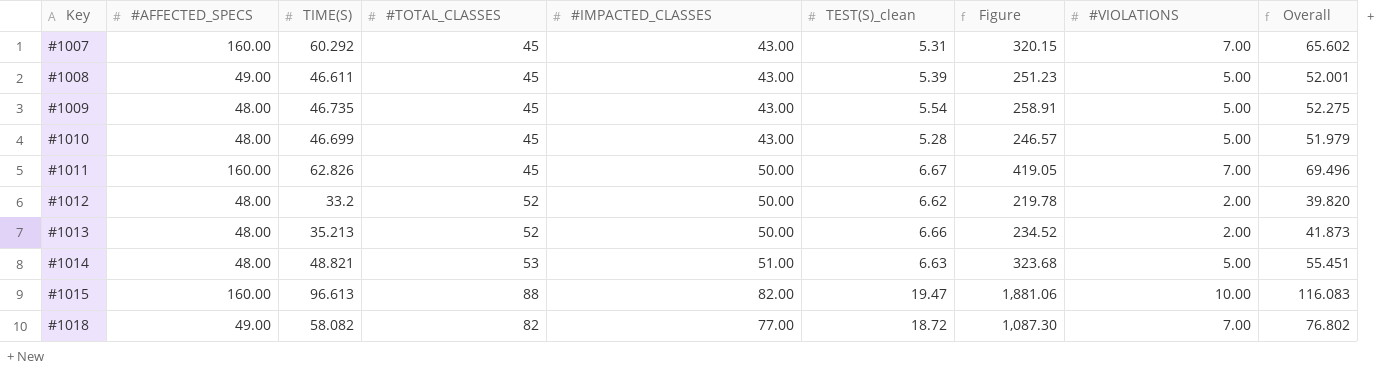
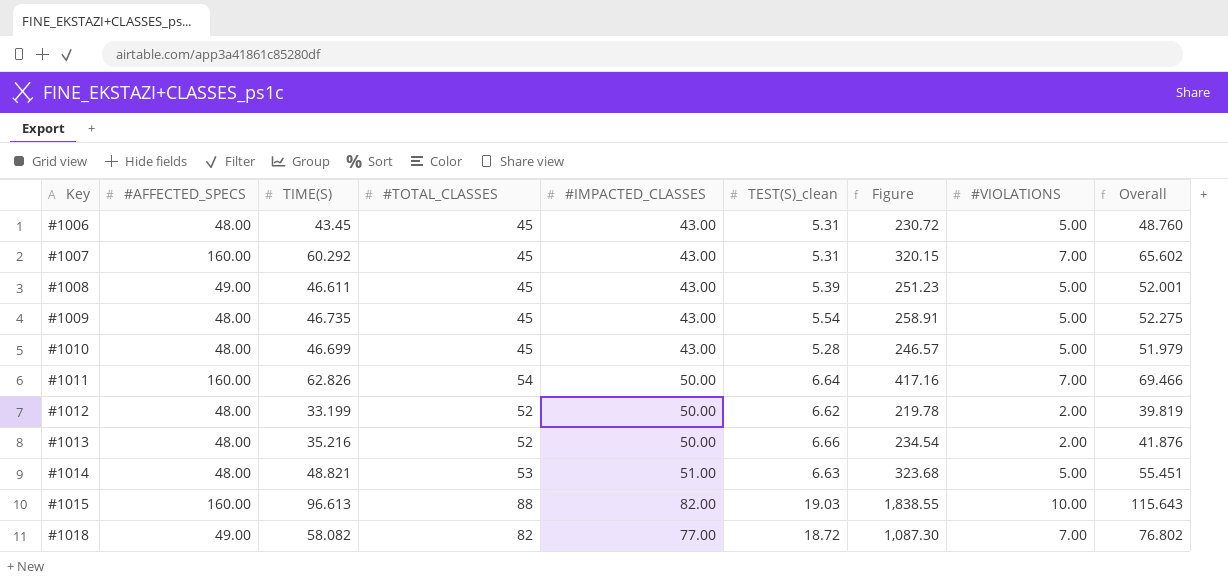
row #1006: none -> 48.00 | 43.45 | 45 | 43.00 | 5.31 | 230.72 | 5.00 | 48.760
#1011 | #TOTAL_CLASSES: 45 -> 54
#1011 | TEST(S)_clean: 6.67 -> 6.64
#1011 | Figure: 419.05 -> 417.16
#1011 | Overall: 69.496 -> 69.466
#1012 | TIME(S): 33.2 -> 33.199
#1012 | Overall: 39.820 -> 39.819
#1013 | TIME(S): 35.213 -> 35.216
#1013 | Figure: 234.52 -> 234.54
#1013 | Overall: 41.873 -> 41.876
#1015 | TEST(S)_clean: 19.47 -> 19.03
#1015 | Figure: 1,881.06 -> 1,838.55
#1015 | Overall: 116.083 -> 115.643

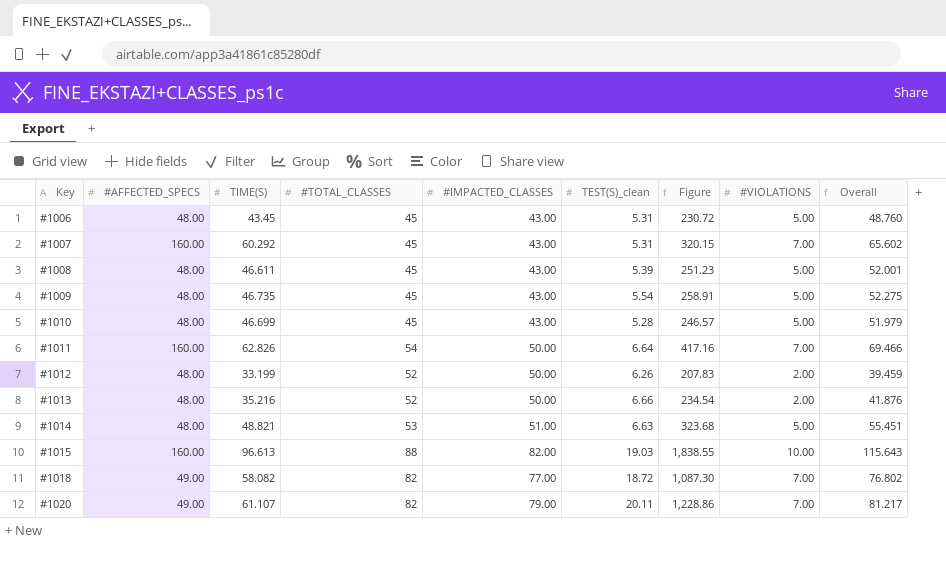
#1008 | #AFFECTED_SPECS: 49.00 -> 48.00
#1012 | TEST(S)_clean: 6.62 -> 6.26
#1012 | Figure: 219.78 -> 207.83
#1012 | Overall: 39.819 -> 39.459
row #1020: none -> 49.00 | 61.107 | 82 | 79.00 | 20.11 | 1,228.86 | 7.00 | 81.217

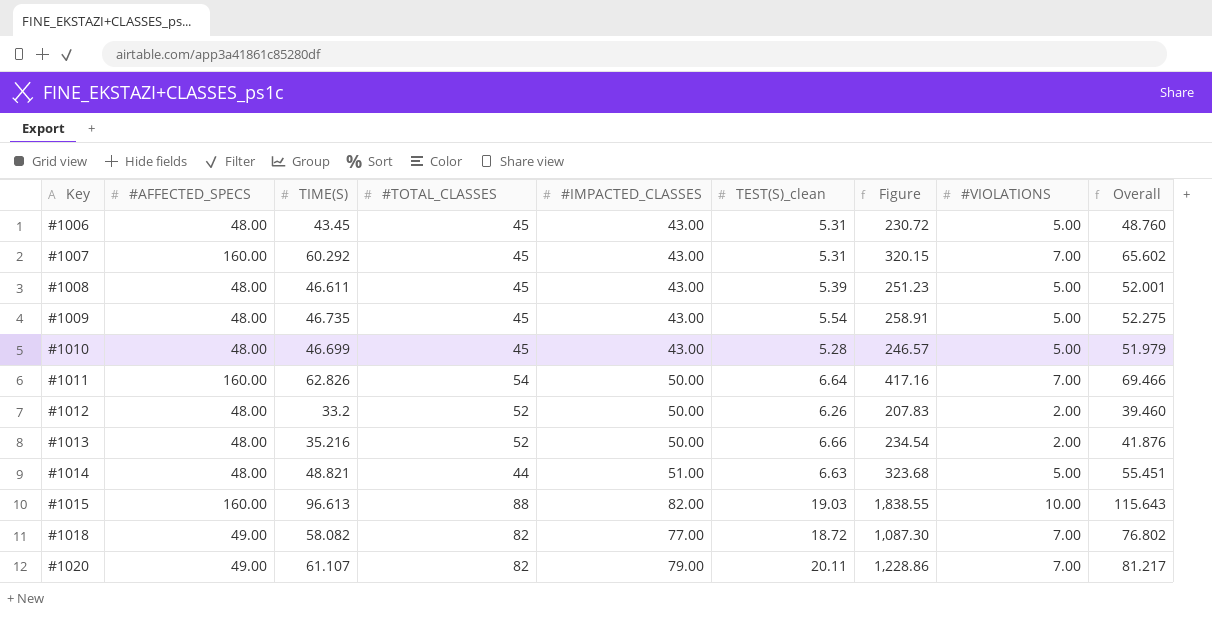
#1012 | TIME(S): 33.199 -> 33.2
#1012 | Overall: 39.459 -> 39.460
#1014 | #TOTAL_CLASSES: 53 -> 44

